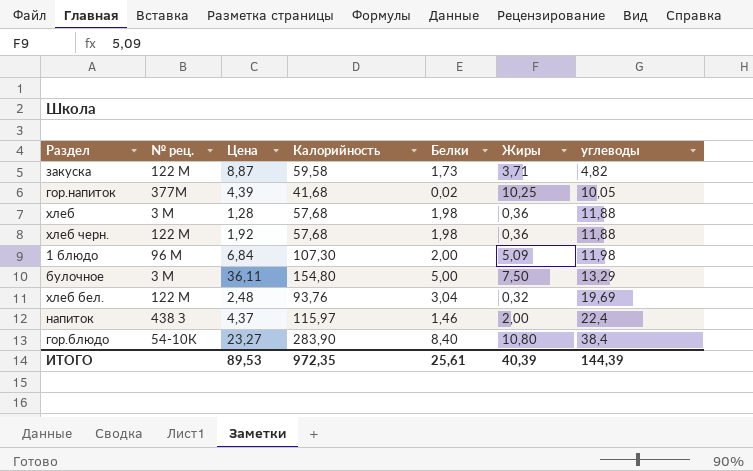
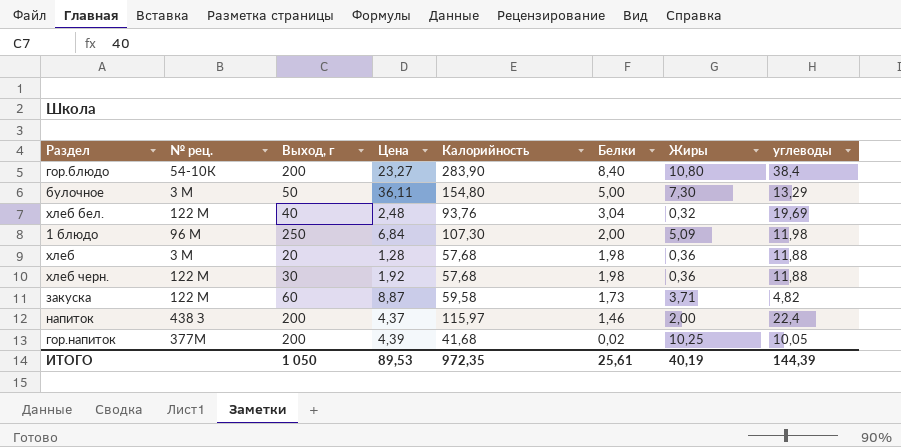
row order: углеводы ascending -> Белки descending
column Выход, г | position: none -> 3
булочное | Жиры: 7,50 -> 7,30
ИТОГО | Жиры: 40,39 -> 40,19

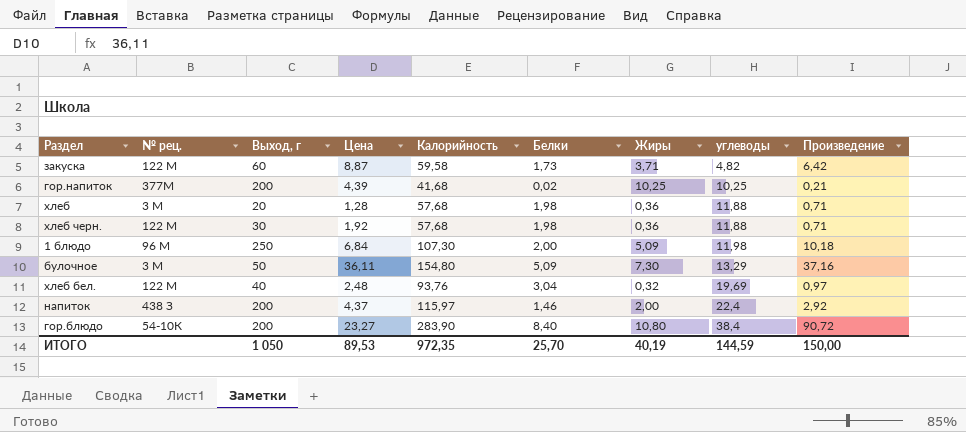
row order: Белки descending -> углеводы ascending
column Произведение | formula: none -> [Белки] * [Жиры]
гор.напиток | углеводы: 10,05 -> 10,25
булочное | Белки: 5,00 -> 5,09
ИТОГО | Белки: 25,61 -> 25,70
ИТОГО | углеводы: 144,39 -> 144,59

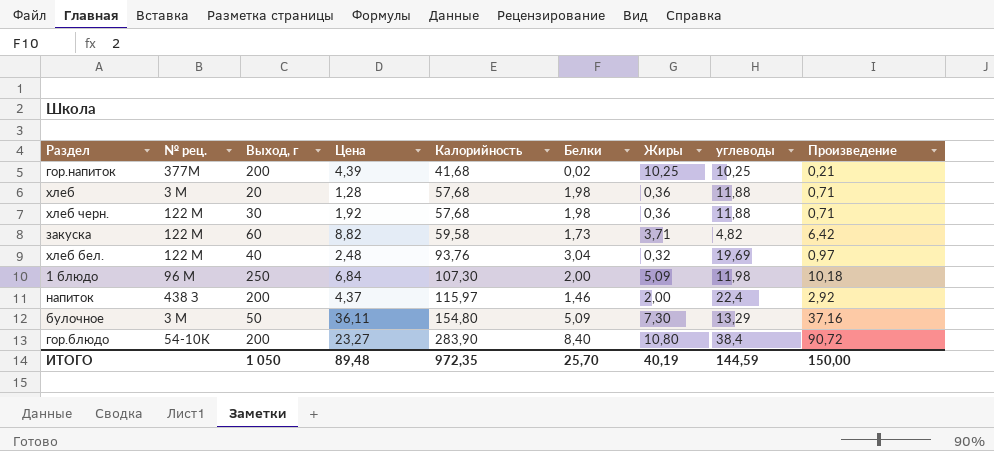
row order: углеводы ascending -> Калорийность ascending
закуска | Цена: 8,87 -> 8,82
ИТОГО | Цена: 89,53 -> 89,48

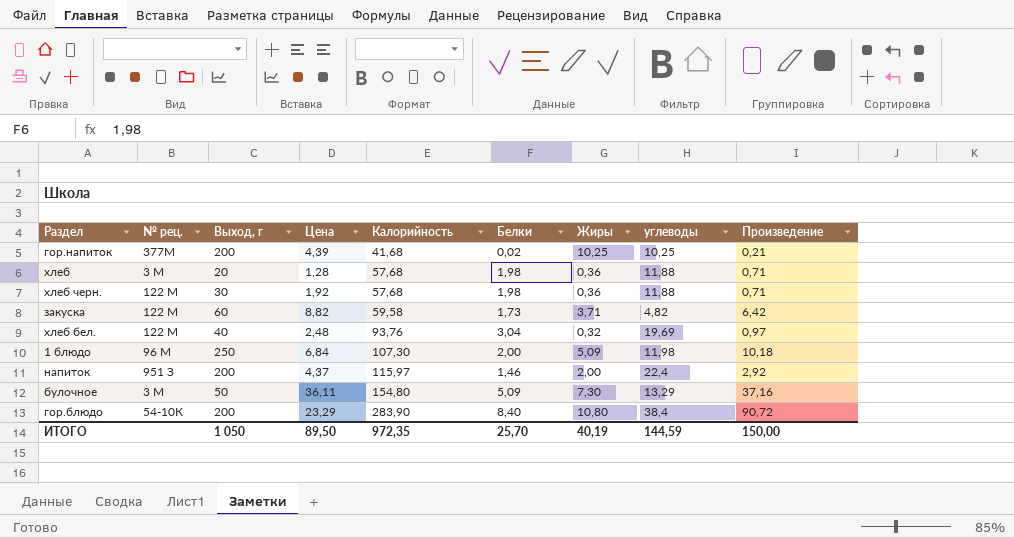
напиток | № рец.: 438 З -> 951 З
гор.блюдо | Цена: 23,27 -> 23,29
ИТОГО | Цена: 89,48 -> 89,50

